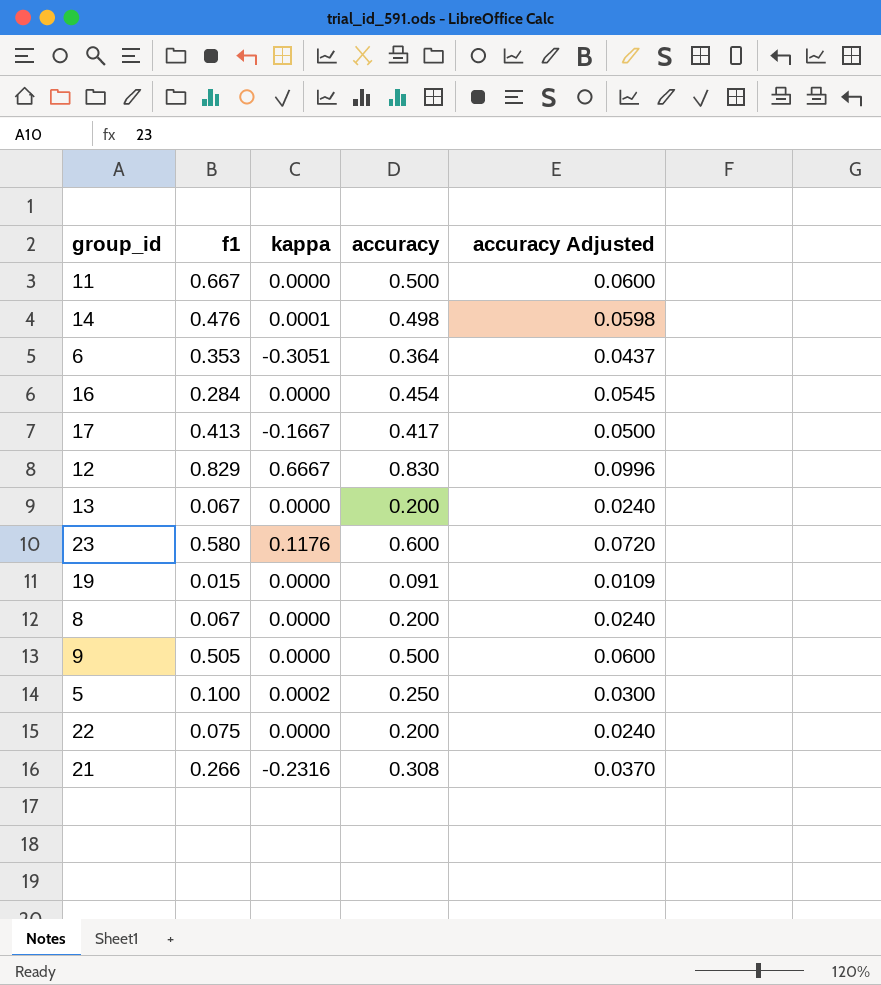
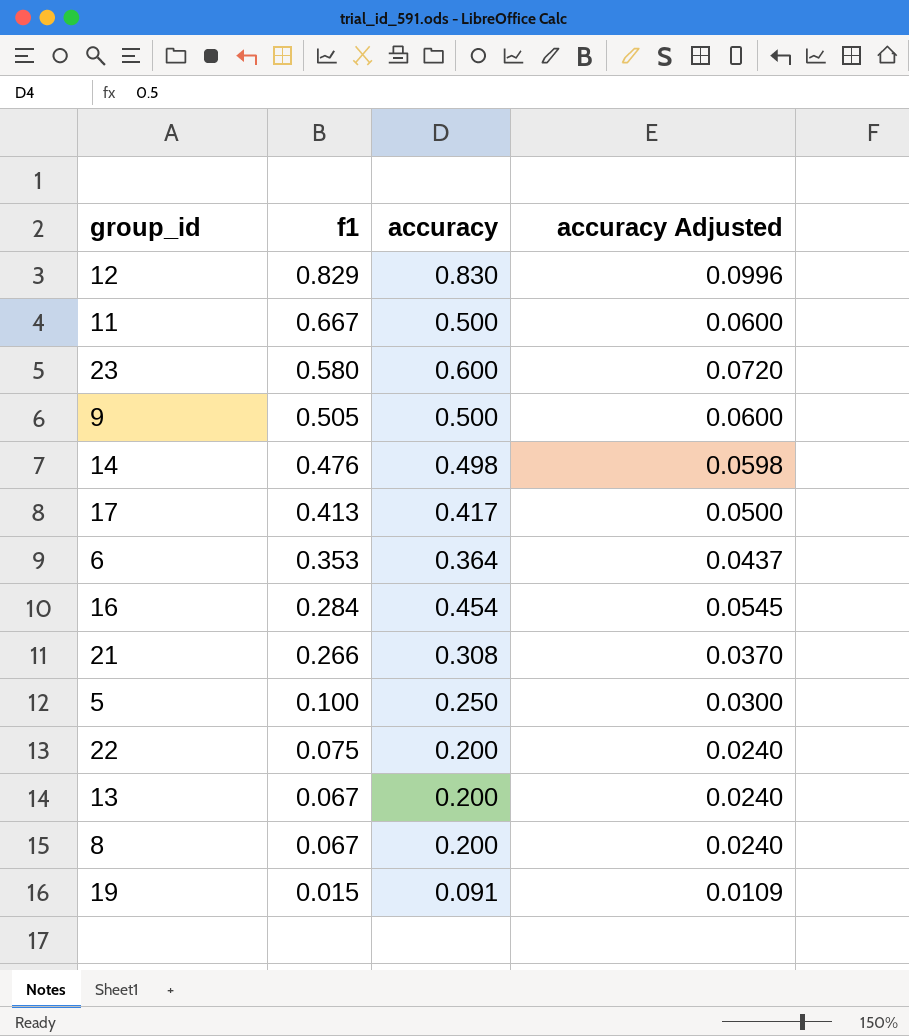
row order: none -> f1 descending
column kappa | position: 3 -> none

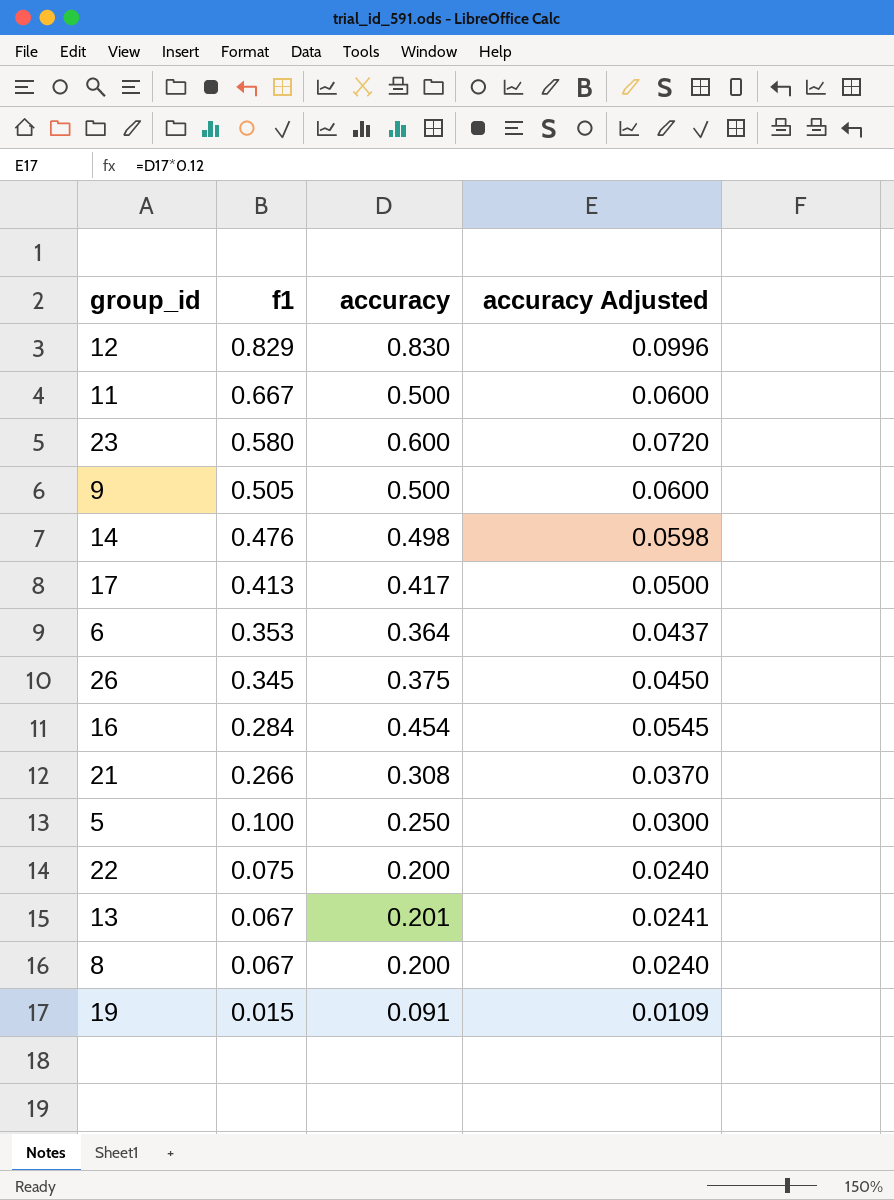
row 26: none -> 0.345 | 0.375 | 0.0450
13 | accuracy: 0.200 -> 0.201
13 | accuracy Adjusted: 0.0240 -> 0.0241

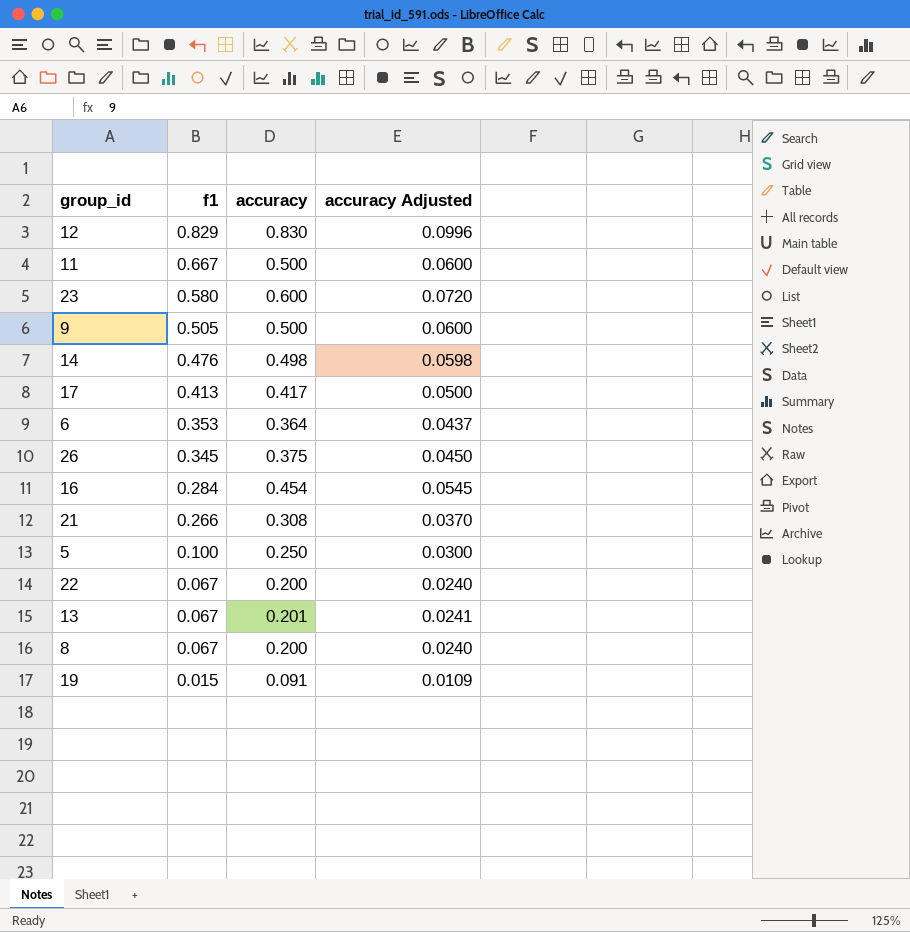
22 | f1: 0.075 -> 0.067

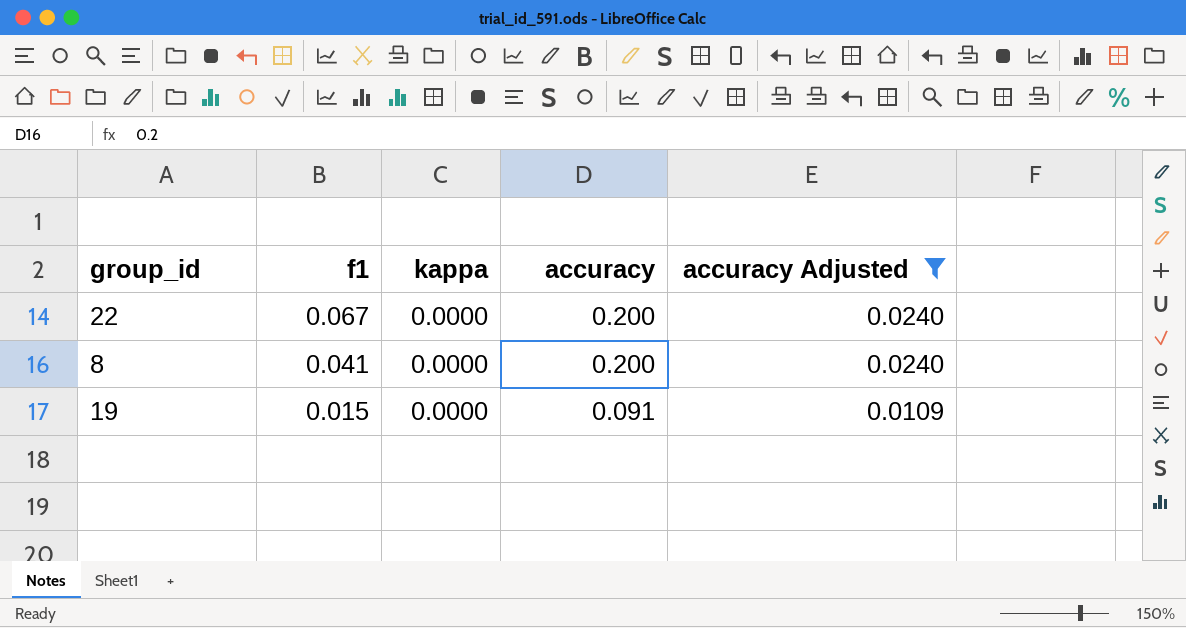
filter: none -> accuracy Adjusted <= 0.0240
column kappa | position: none -> 3
8 | f1: 0.067 -> 0.041

